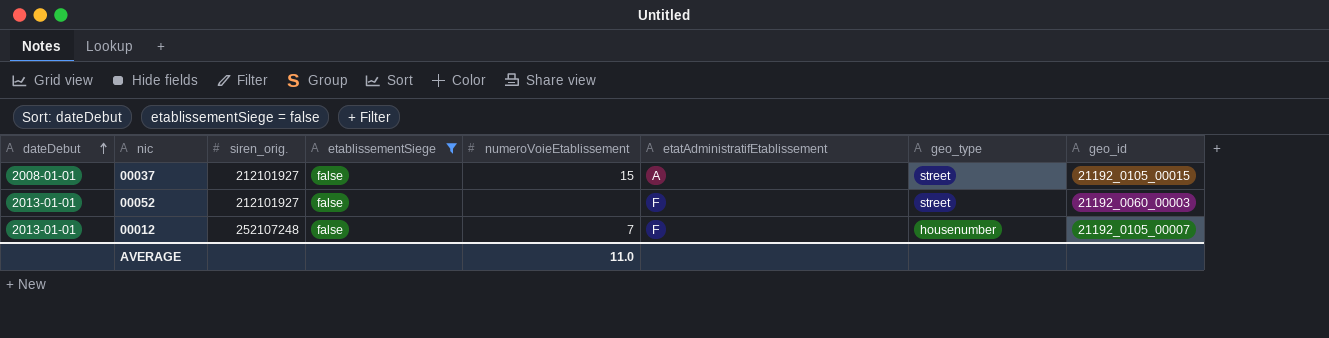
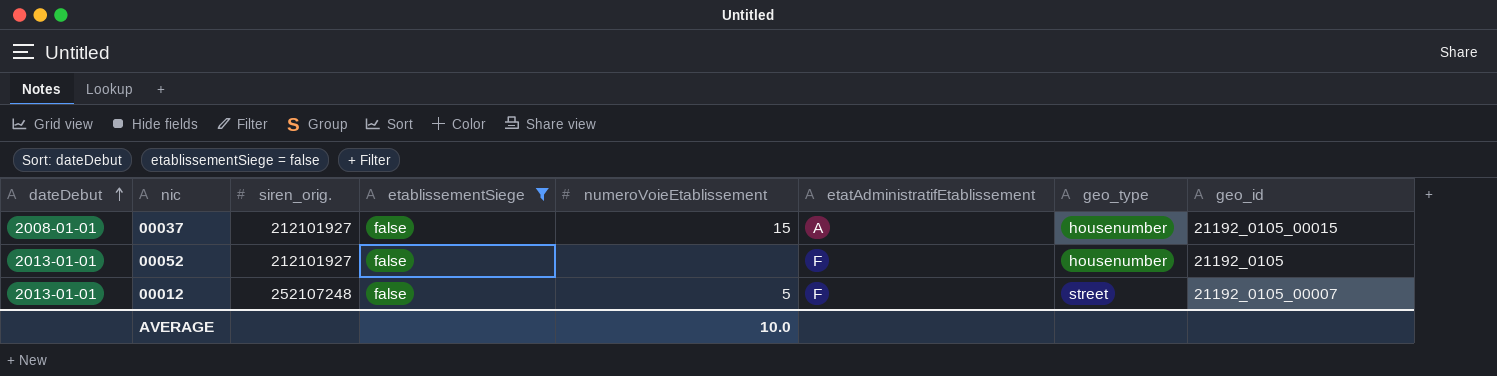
00037 | geo_type: street -> housenumber
00052 | geo_type: street -> housenumber
00052 | geo_id: 21192_0060_00003 -> 21192_0105
00012 | numeroVoieEtablissement: 7 -> 5
00012 | geo_type: housenumber -> street
AVERAGE | numeroVoieEtablissement: 11.0 -> 10.0

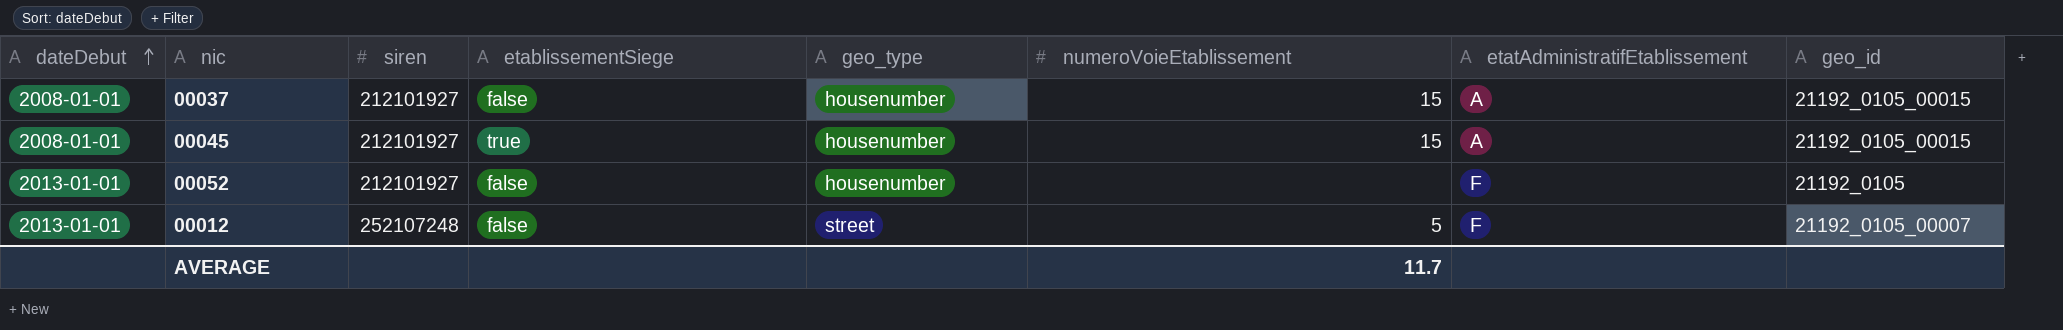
filter: etablissementSiege = false -> none
column name: siren_orig. -> siren
column geo_type | position: 7 -> 5
AVERAGE | numeroVoieEtablissement: 10.0 -> 11.7

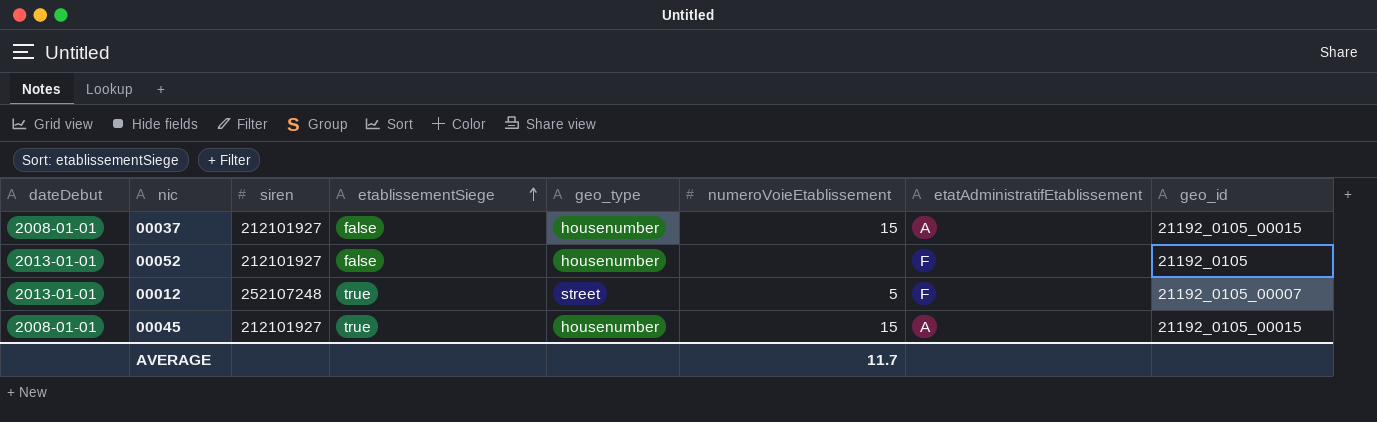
row order: dateDebut ascending -> etablissementSiege ascending
00012 | etablissementSiege: false -> true

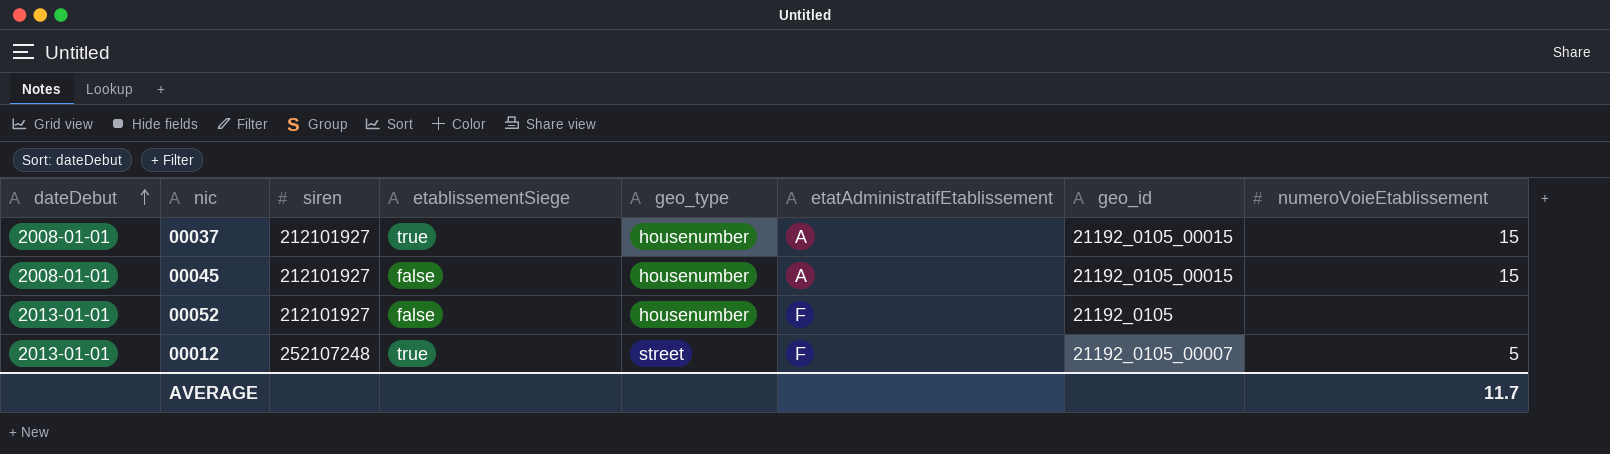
row order: etablissementSiege ascending -> dateDebut ascending
column numeroVoieEtablissement | position: 6 -> 8
00037 | etablissementSiege: false -> true
00045 | etablissementSiege: true -> false

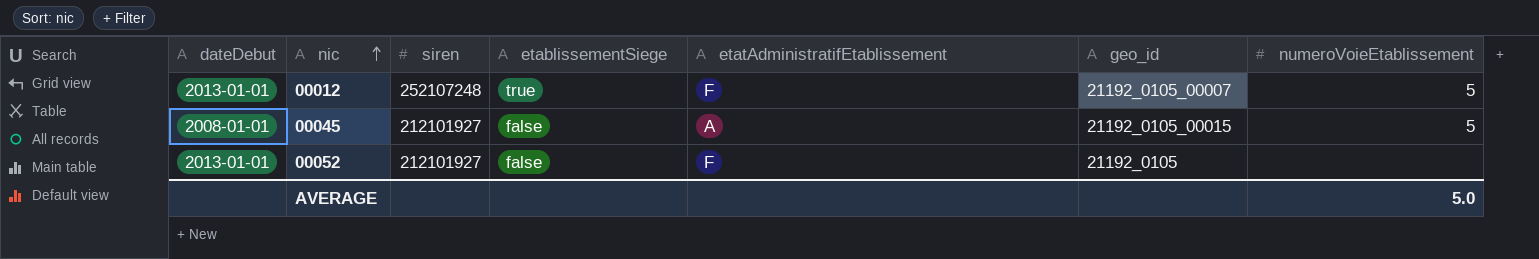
row order: dateDebut ascending -> nic ascending
column geo_type | position: 5 -> none
row 00037: 2008-01-01 | 212101927 | true | housenumber | A | 21192_0105_00015 | 15 -> none
00045 | numeroVoieEtablissement: 15 -> 5
AVERAGE | numeroVoieEtablissement: 11.7 -> 5.0

